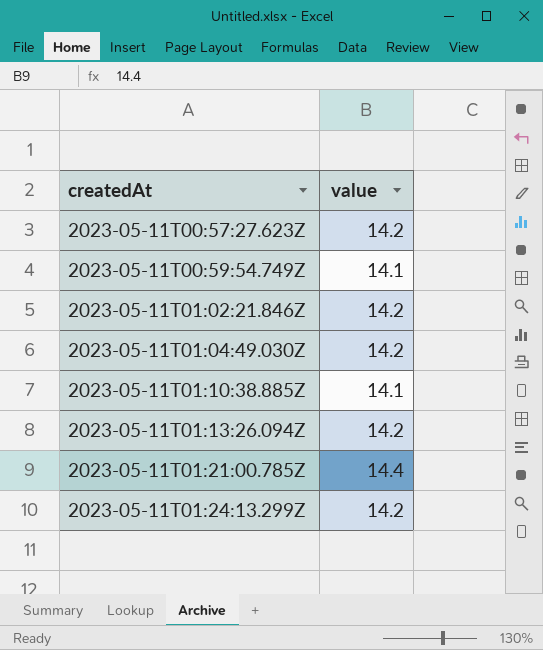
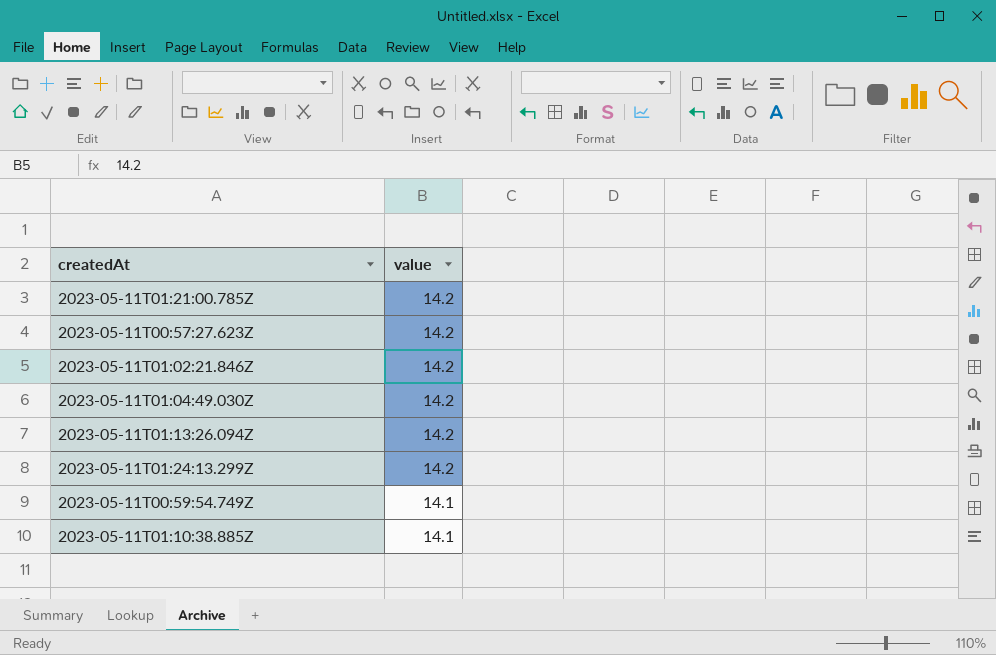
row order: createdAt ascending -> value descending
2023-05-11T01:21:00.785Z | value: 14.4 -> 14.2

